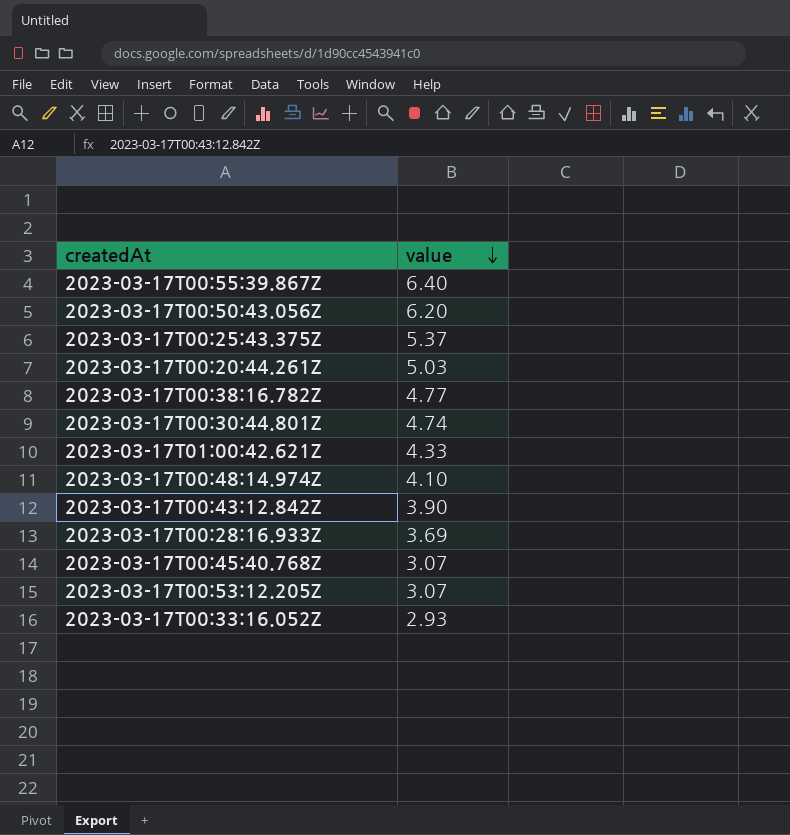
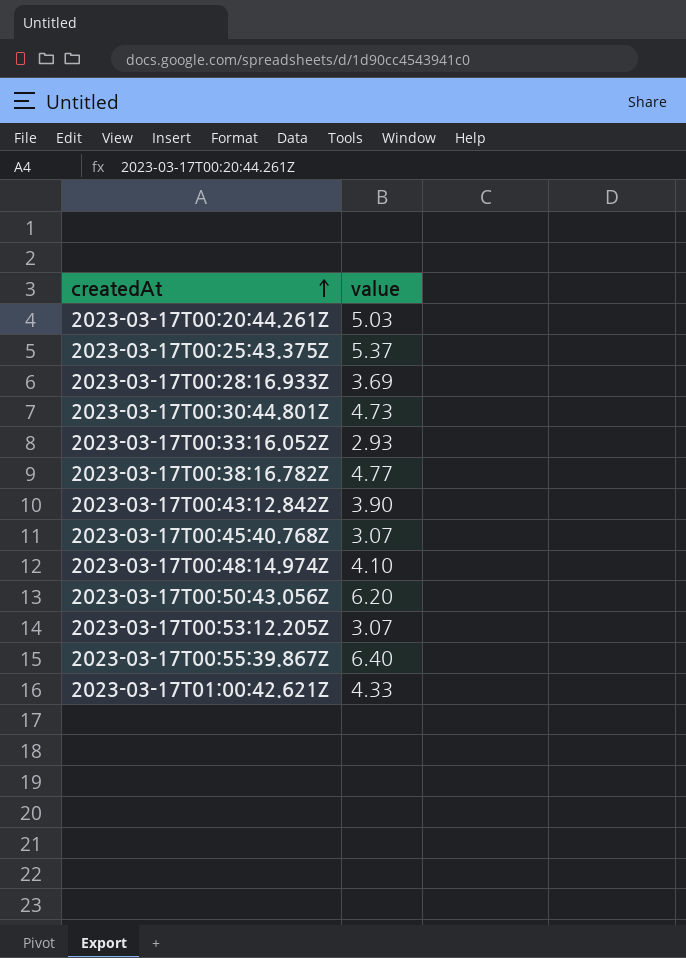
row order: value descending -> createdAt ascending
2023-03-17T00:30:44.801Z | value: 4.74 -> 4.73

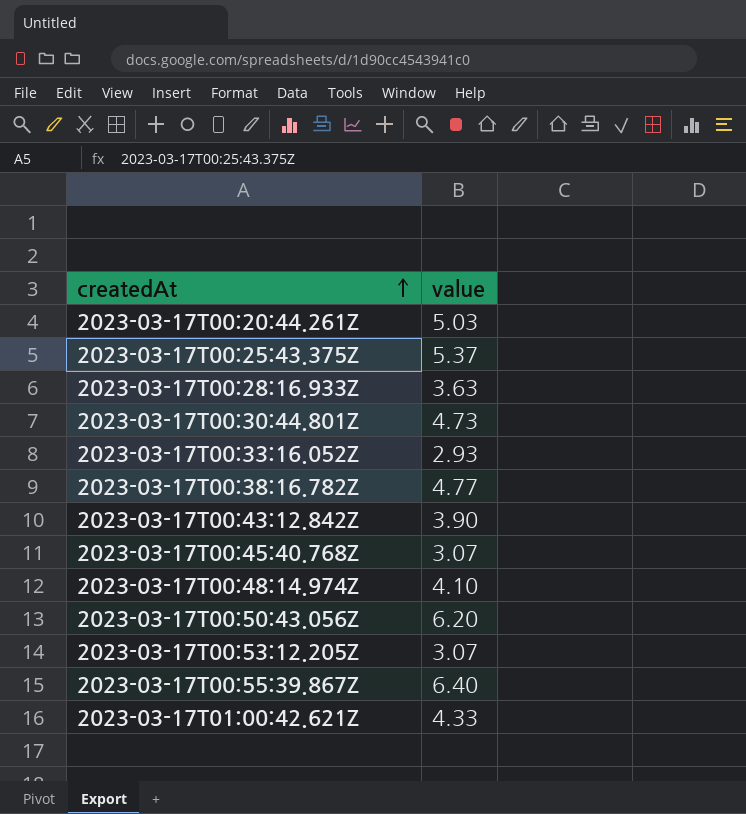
2023-03-17T00:28:16.933Z | value: 3.69 -> 3.63

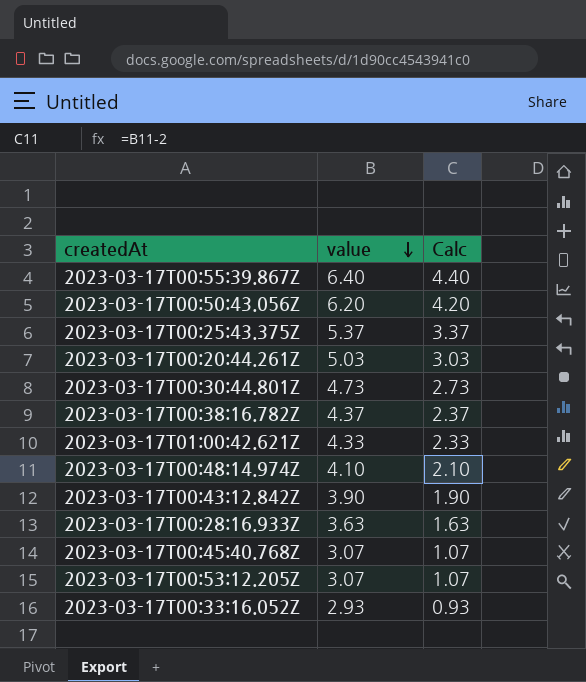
row order: createdAt ascending -> value descending
column Calc | formula: none -> [value] - 2
2023-03-17T00:38:16.782Z | value: 4.77 -> 4.37

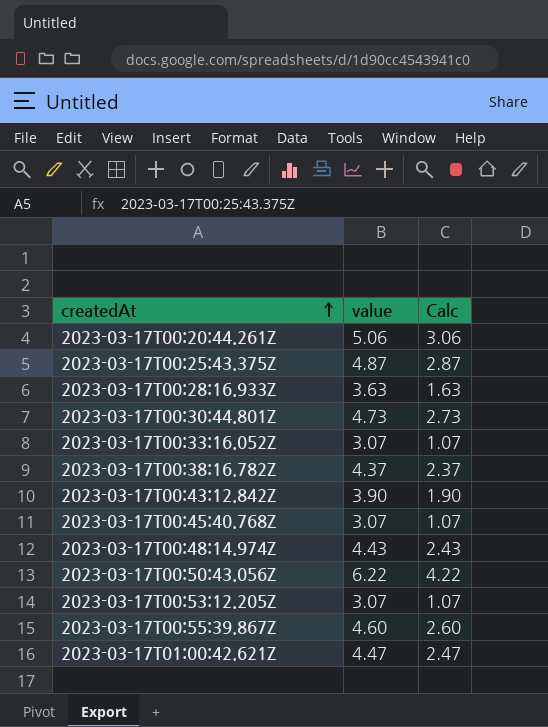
row order: value descending -> createdAt ascending
2023-03-17T00:20:44.261Z | value: 5.03 -> 5.06
2023-03-17T00:20:44.261Z | Calc: 3.03 -> 3.06
2023-03-17T00:25:43.375Z | value: 5.37 -> 4.87
2023-03-17T00:25:43.375Z | Calc: 3.37 -> 2.87
2023-03-17T00:33:16.052Z | value: 2.93 -> 3.07
2023-03-17T00:33:16.052Z | Calc: 0.93 -> 1.07
2023-03-17T00:48:14.974Z | value: 4.10 -> 4.43
2023-03-17T00:48:14.974Z | Calc: 2.10 -> 2.43
2023-03-17T00:50:43.056Z | value: 6.20 -> 6.22
2023-03-17T00:50:43.056Z | Calc: 4.20 -> 4.22
2023-03-17T00:55:39.867Z | value: 6.40 -> 4.60
2023-03-17T00:55:39.867Z | Calc: 4.40 -> 2.60
2023-03-17T01:00:42.621Z | value: 4.33 -> 4.47
2023-03-17T01:00:42.621Z | Calc: 2.33 -> 2.47

